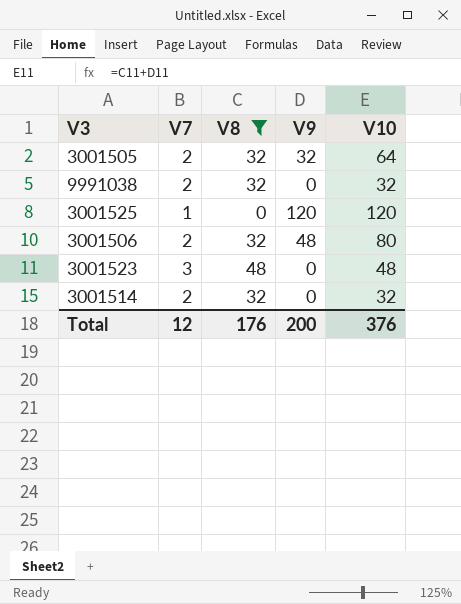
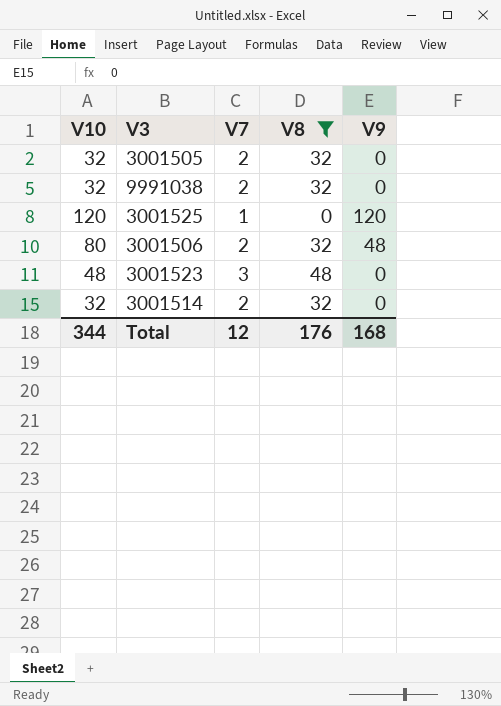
column V10 | position: 5 -> 1
3001505 | V10: 64 -> 32
3001505 | V9: 32 -> 0
Total | V10: 376 -> 344
Total | V9: 200 -> 168

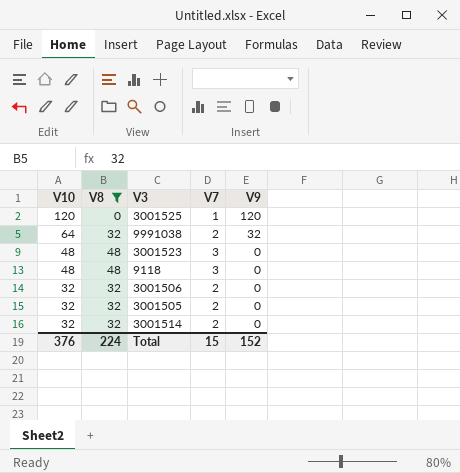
row order: none -> V10 descending
column V8 | position: 4 -> 2
9991038 | V10: 32 -> 64
9991038 | V9: 0 -> 32
row 9118: none -> 48 | 48 | 3 | 0
3001506 | V10: 80 -> 32
3001506 | V9: 48 -> 0
Total | V10: 344 -> 376
Total | V8: 176 -> 224
Total | V7: 12 -> 15
Total | V9: 168 -> 152

